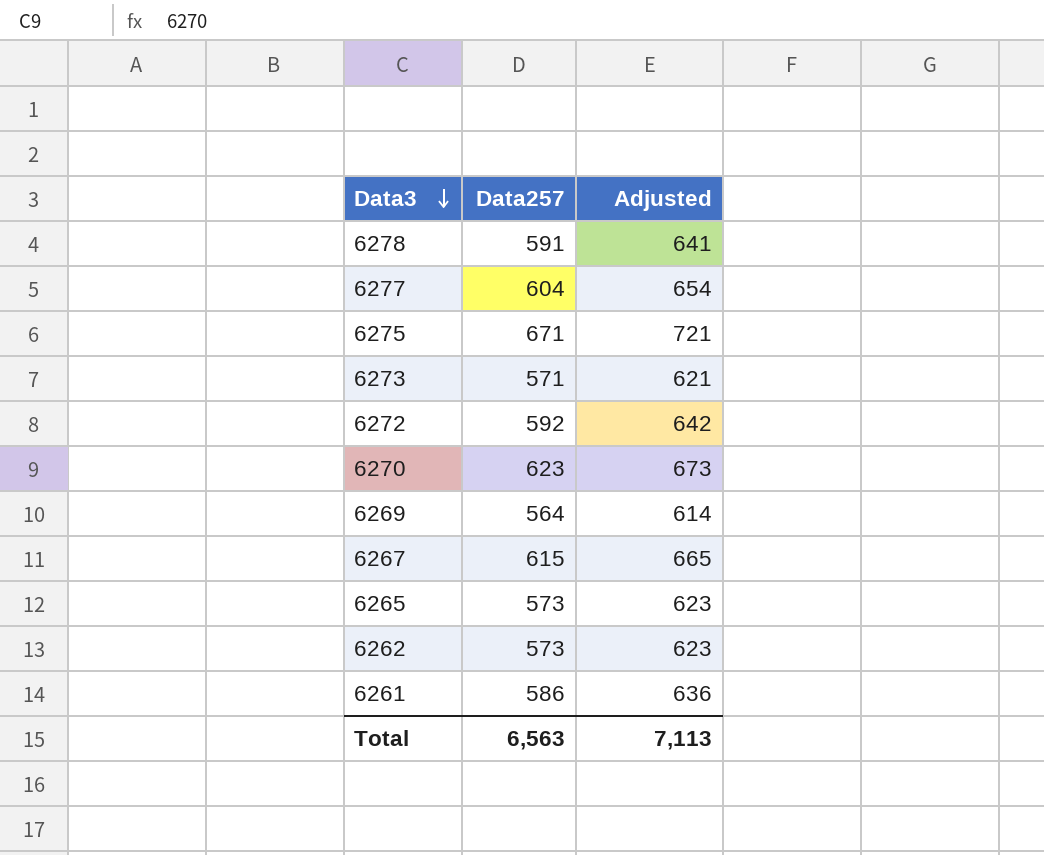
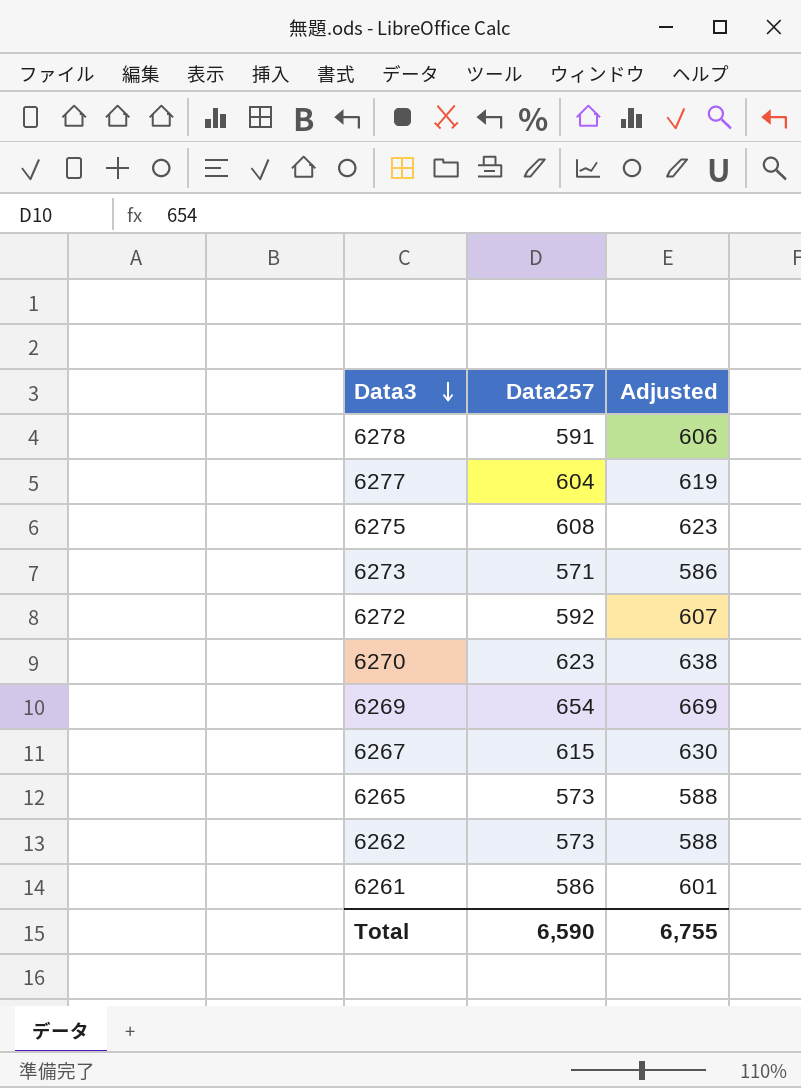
column Adjusted | formula: [Data257] + 50 -> [Data257] + 15
6275 | Data257: 671 -> 608
6269 | Data257: 564 -> 654
Total | Data257: 6,563 -> 6,590
Total | Adjusted: 7,113 -> 6,755

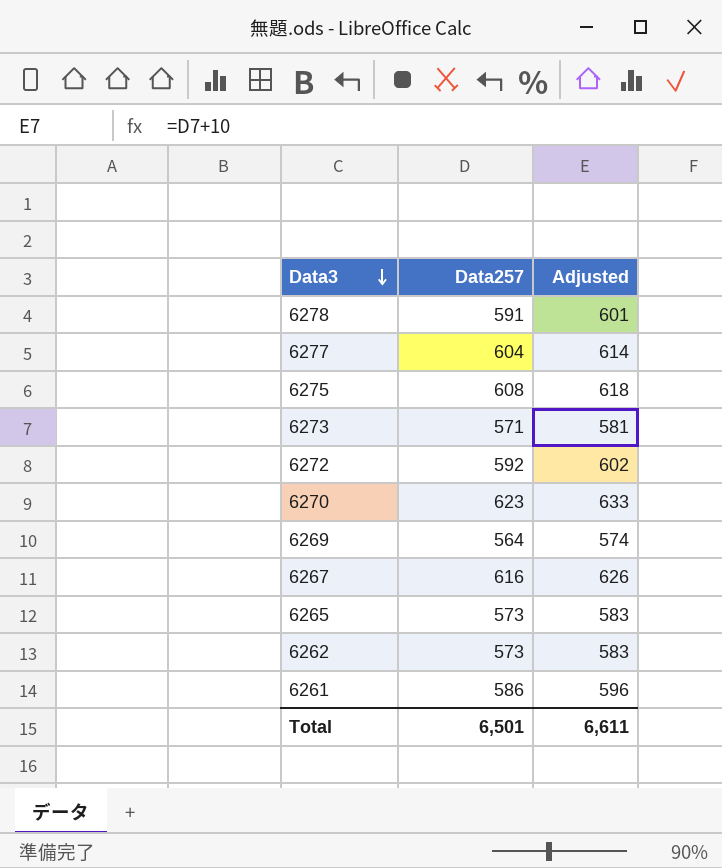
column Adjusted | formula: [Data257] + 15 -> [Data257] + 10
6269 | Data257: 654 -> 564
6267 | Data257: 615 -> 616
Total | Data257: 6,590 -> 6,501
Total | Adjusted: 6,755 -> 6,611

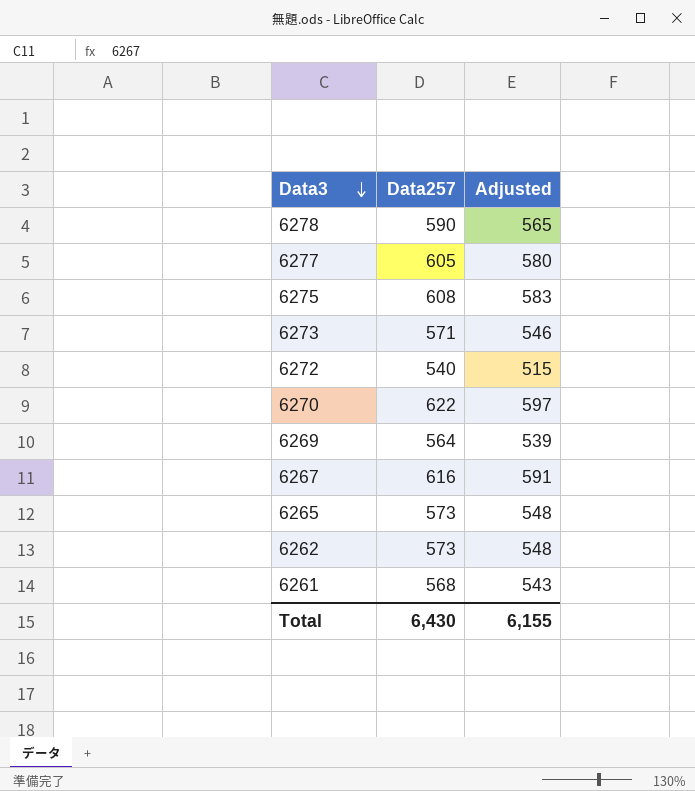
column Adjusted | formula: [Data257] + 10 -> [Data257] - 25
6278 | Data257: 591 -> 590
6277 | Data257: 604 -> 605
6272 | Data257: 592 -> 540
6270 | Data257: 623 -> 622
6261 | Data257: 586 -> 568
Total | Data257: 6,501 -> 6,430
Total | Adjusted: 6,611 -> 6,155

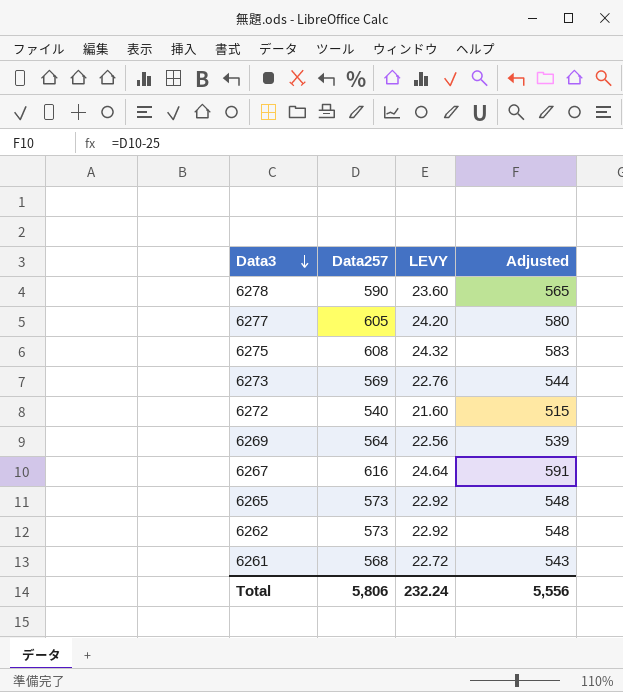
column LEVY | formula: none -> [Data257] * 0.04
row 6270: 622 | 597 -> none
6273 | Data257: 571 -> 569
6273 | Adjusted: 546 -> 544
Total | Data257: 6,430 -> 5,806
Total | Adjusted: 6,155 -> 5,556

